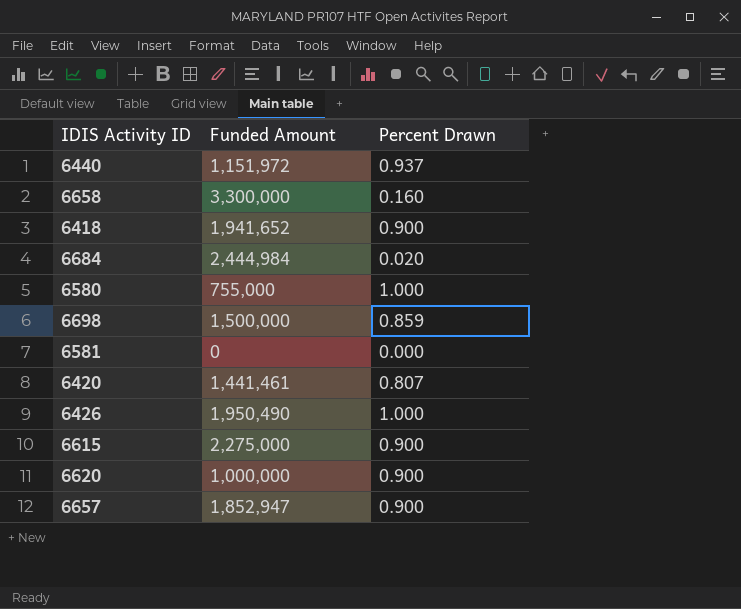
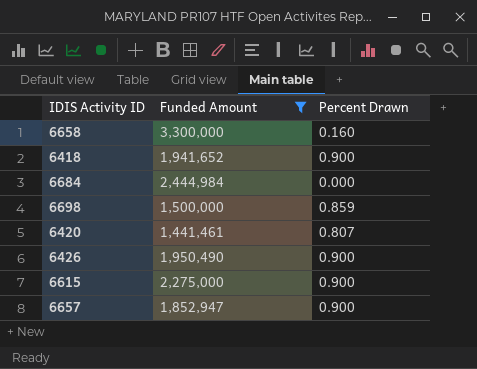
filter: none -> Funded Amount >= 1,441,461
6684 | Percent Drawn: 0.020 -> 0.000
6426 | Percent Drawn: 1.000 -> 0.900

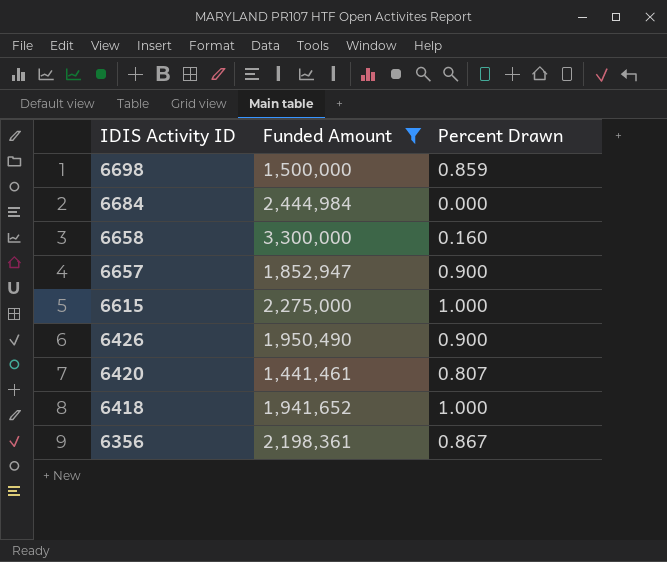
row order: none -> IDIS Activity ID descending
6615 | Percent Drawn: 0.900 -> 1.000
6418 | Percent Drawn: 0.900 -> 1.000
row 6356: none -> 2,198,361 | 0.867

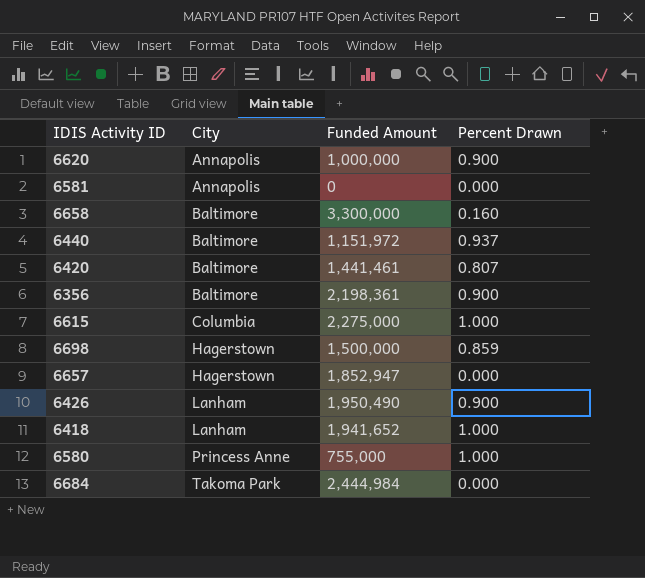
filter: Funded Amount >= 1,441,461 -> none
row order: IDIS Activity ID descending -> City ascending
column City | position: none -> 2
6356 | Percent Drawn: 0.867 -> 0.900
6657 | Percent Drawn: 0.900 -> 0.000

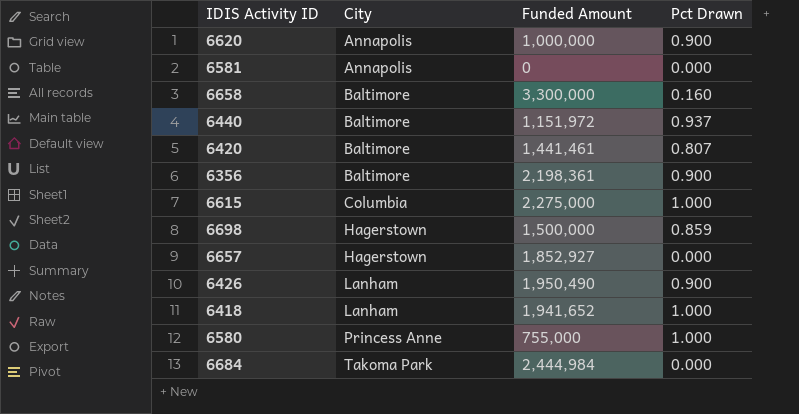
column name: Percent Drawn -> Pct Drawn
6657 | Funded Amount: 1,852,947 -> 1,852,927

